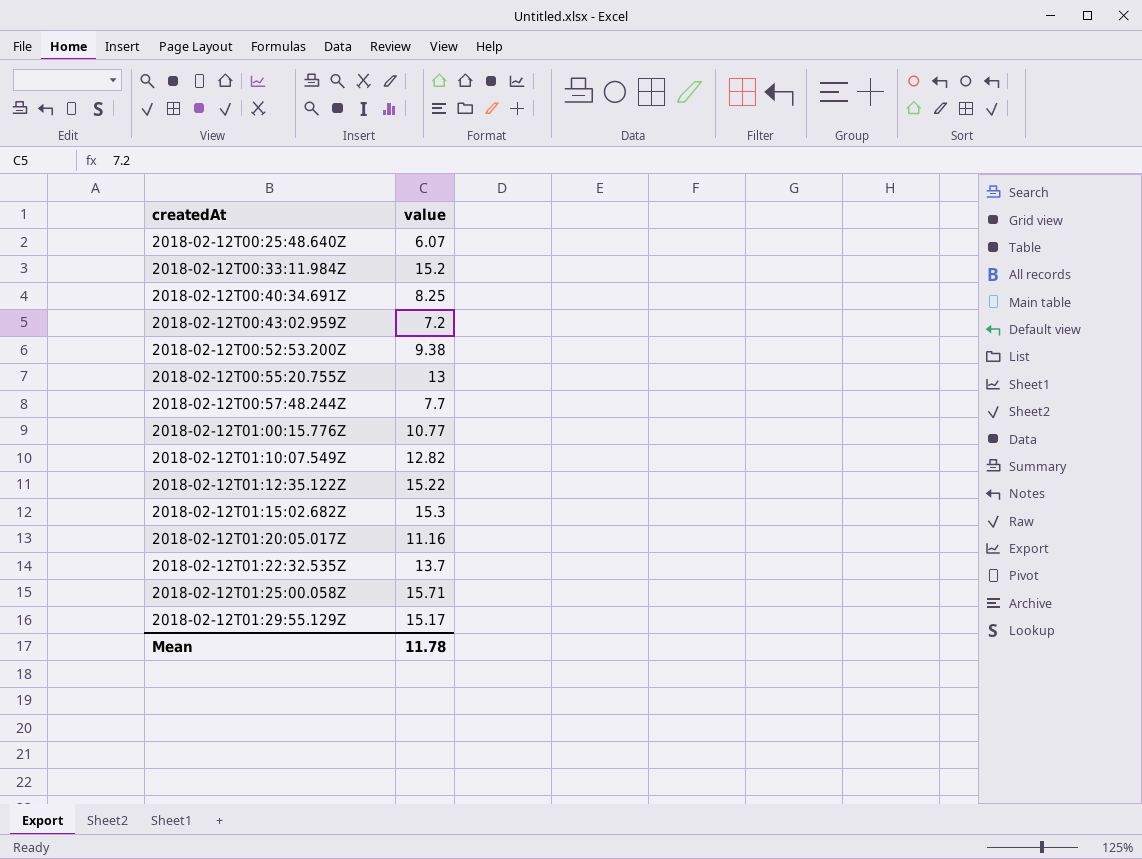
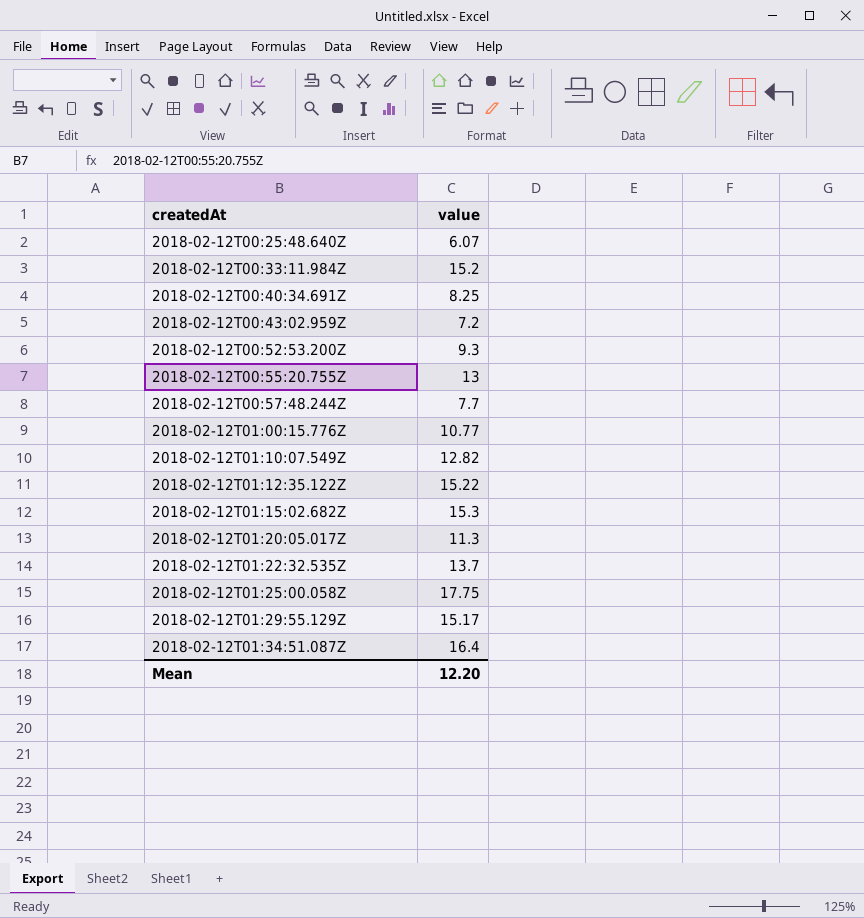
2018-02-12T00:52:53.200Z | value: 9.38 -> 9.3
2018-02-12T01:20:05.017Z | value: 11.16 -> 11.3
2018-02-12T01:25:00.058Z | value: 15.71 -> 17.75
row 2018-02-12T01:34:51.087Z: none -> 16.4
Mean | value: 11.78 -> 12.20

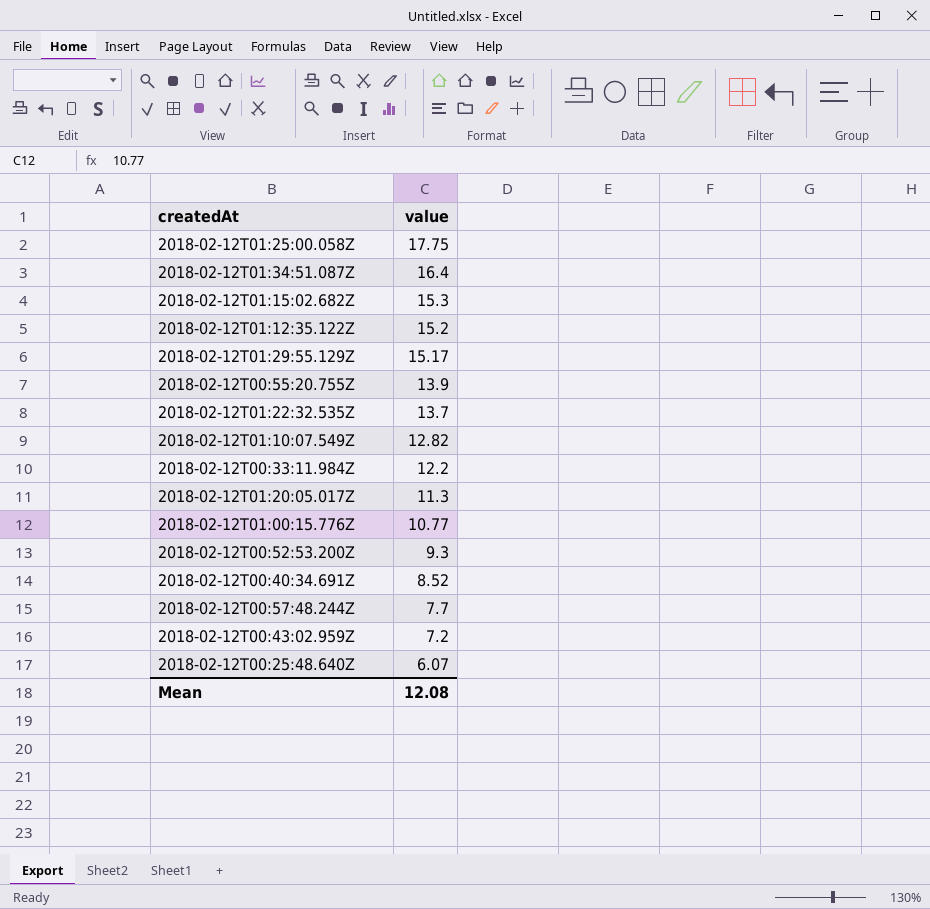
row order: createdAt ascending -> value descending
2018-02-12T01:12:35.122Z | value: 15.22 -> 15.2
2018-02-12T00:55:20.755Z | value: 13 -> 13.9
2018-02-12T00:33:11.984Z | value: 15.2 -> 12.2
2018-02-12T00:40:34.691Z | value: 8.25 -> 8.52
Mean | value: 12.20 -> 12.08

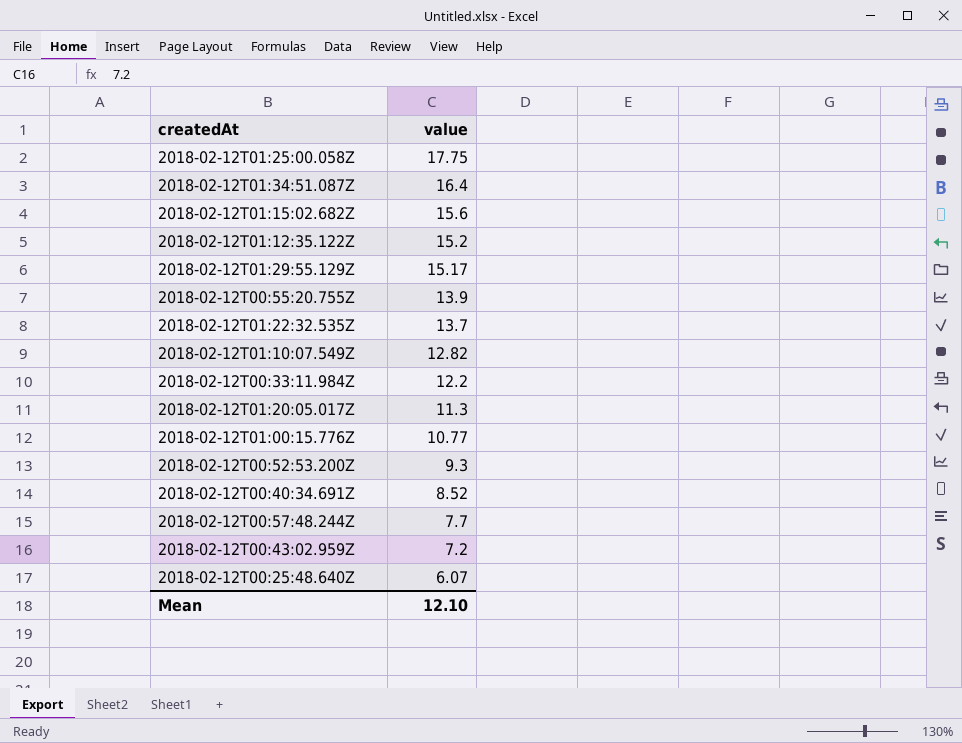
2018-02-12T01:15:02.682Z | value: 15.3 -> 15.6
Mean | value: 12.08 -> 12.10

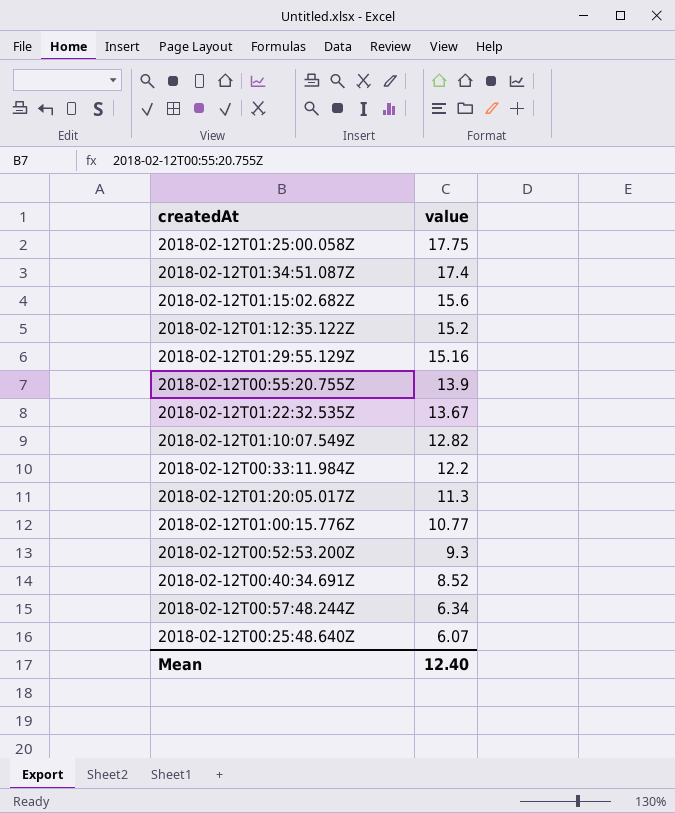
row 2018-02-12T00:43:02.959Z: 7.2 -> none
2018-02-12T01:34:51.087Z | value: 16.4 -> 17.4
2018-02-12T01:29:55.129Z | value: 15.17 -> 15.16
2018-02-12T01:22:32.535Z | value: 13.7 -> 13.67
2018-02-12T00:57:48.244Z | value: 7.7 -> 6.34
Mean | value: 12.10 -> 12.40

